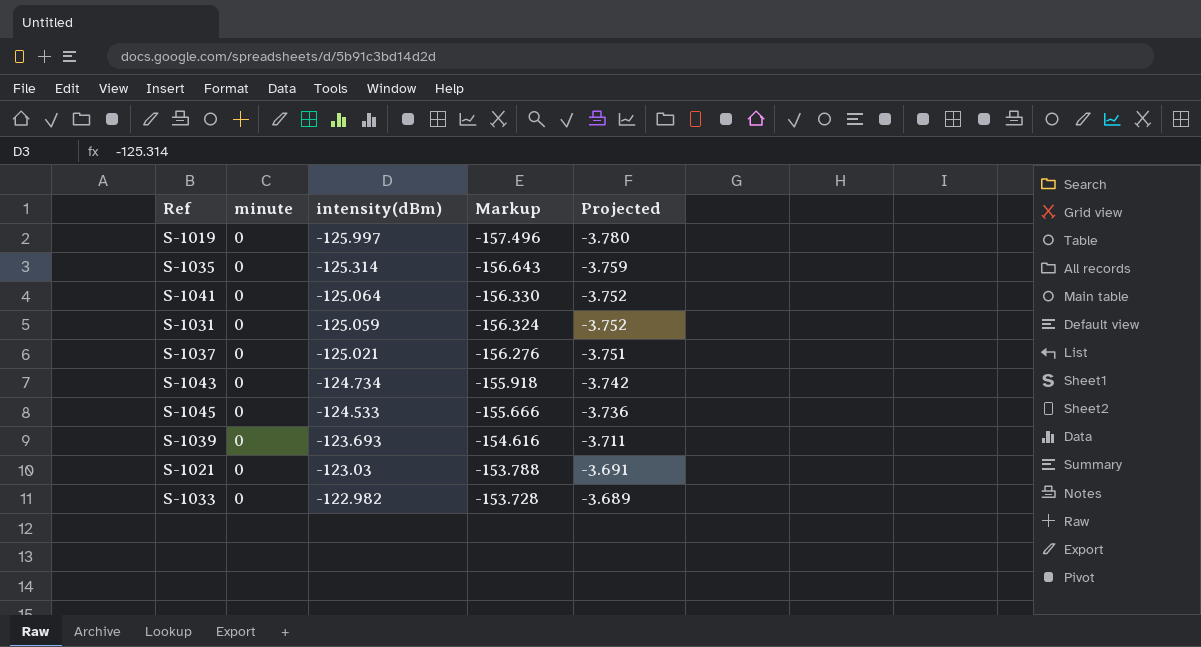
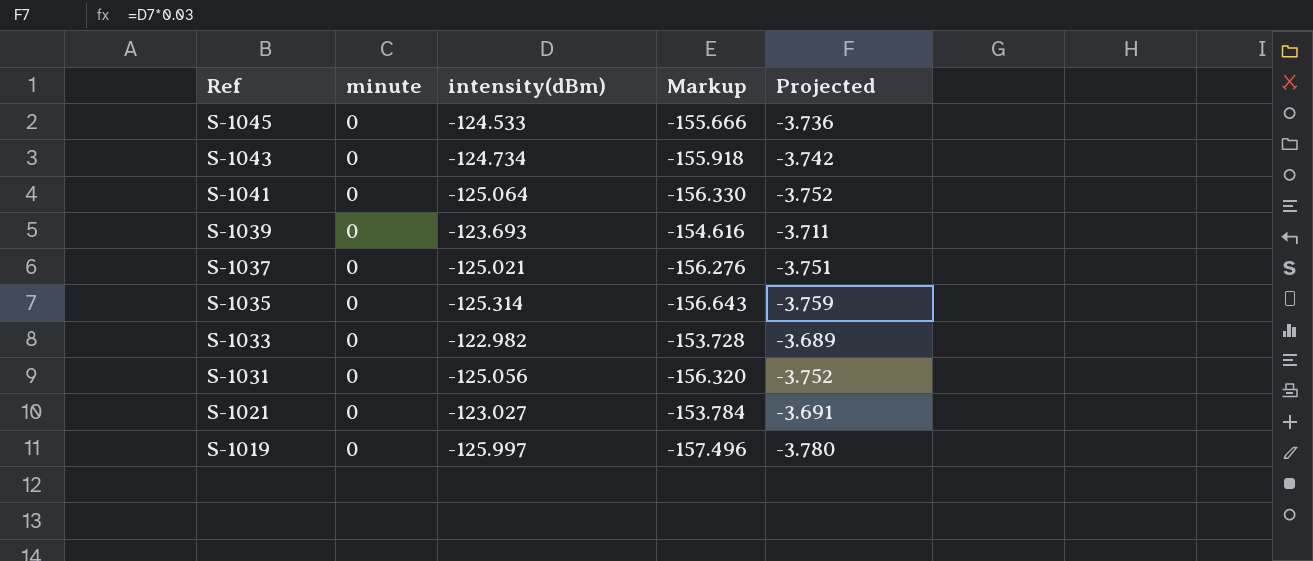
row order: intensity(dBm) ascending -> Ref descending
S-1031 | intensity(dBm): -125.059 -> -125.056
S-1031 | Markup: -156.324 -> -156.320
S-1021 | intensity(dBm): -123.03 -> -123.027
S-1021 | Markup: -153.788 -> -153.784

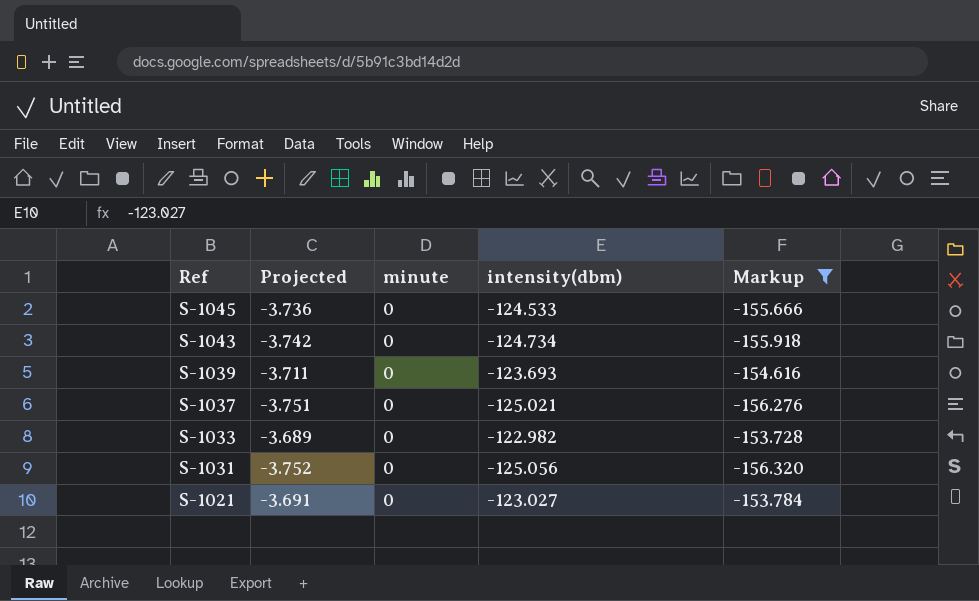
filter: none -> Markup >= -156.320
column Projected | position: 5 -> 2
column name: intensity(dBm) -> intensity(dbm)

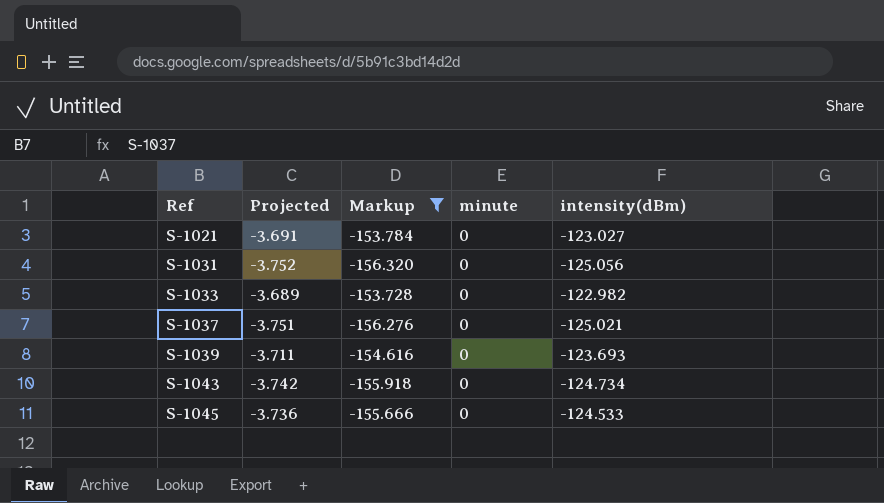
row order: Ref descending -> Ref ascending
column Markup | position: 5 -> 3
column name: intensity(dbm) -> intensity(dBm)

